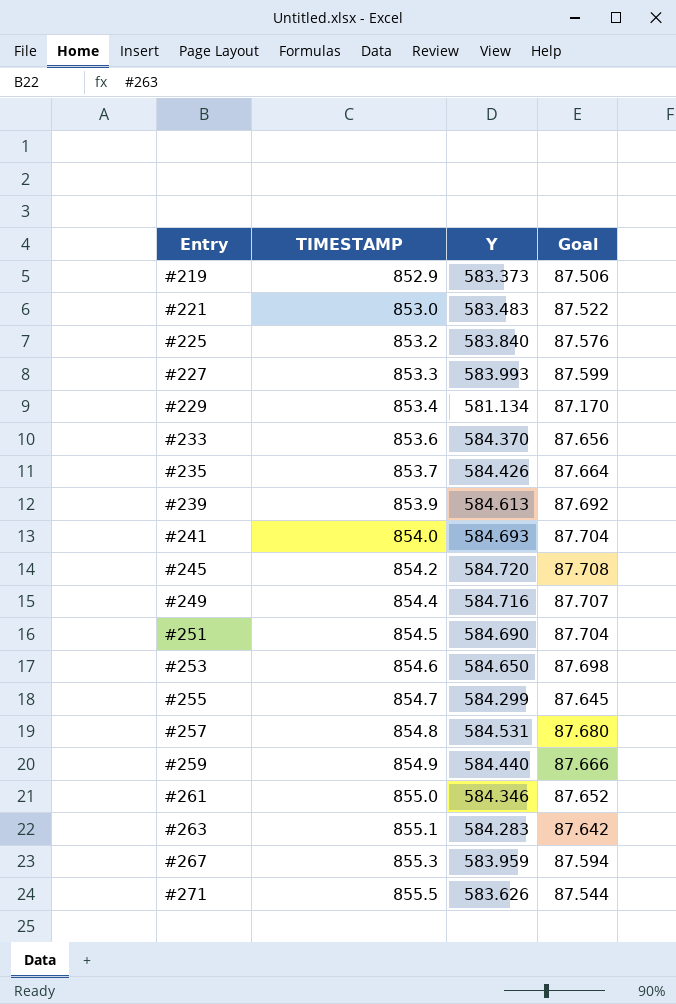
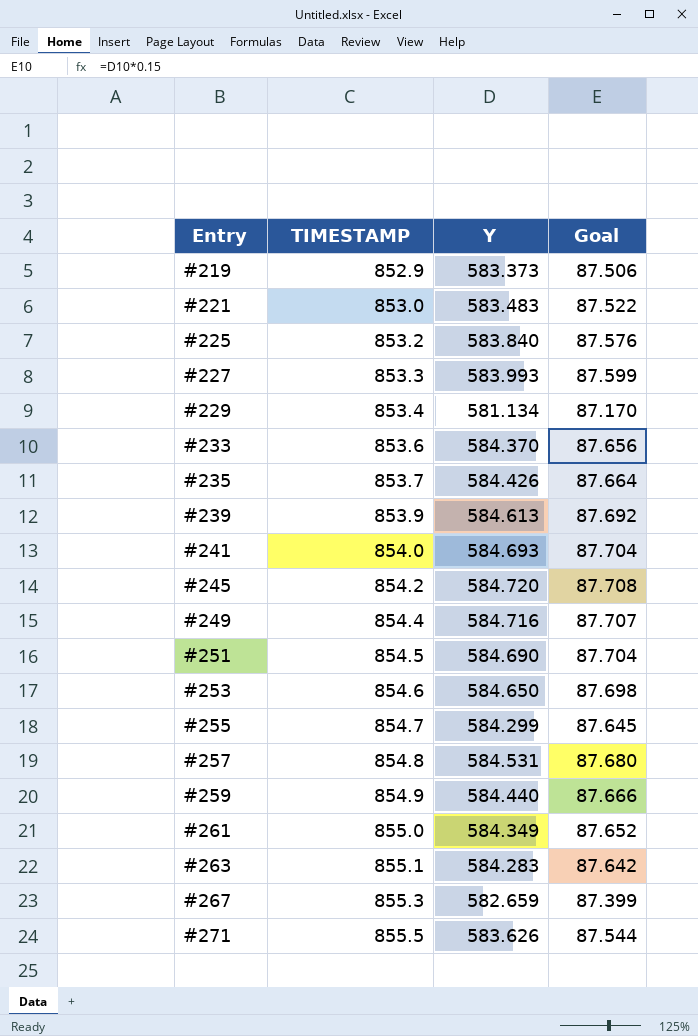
#261 | Y: 584.346 -> 584.349
#267 | Y: 583.959 -> 582.659
#267 | Goal: 87.594 -> 87.399

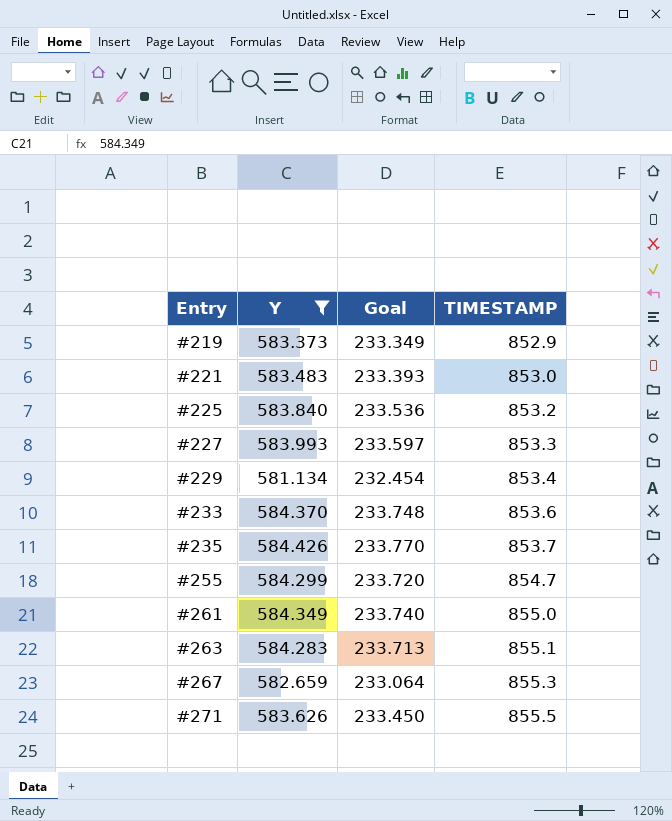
filter: none -> Y <= 584.426
column Goal | formula: [Y] * 0.15 -> [Y] * 0.4
column TIMESTAMP | position: 2 -> 4

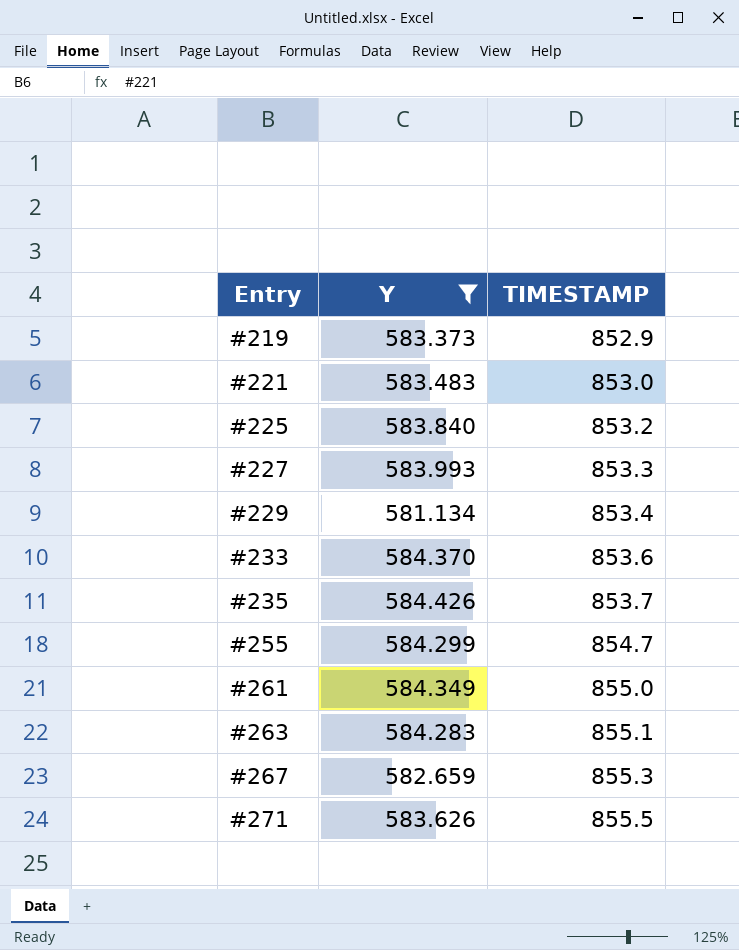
column Goal | formula: [Y] * 0.4 -> none

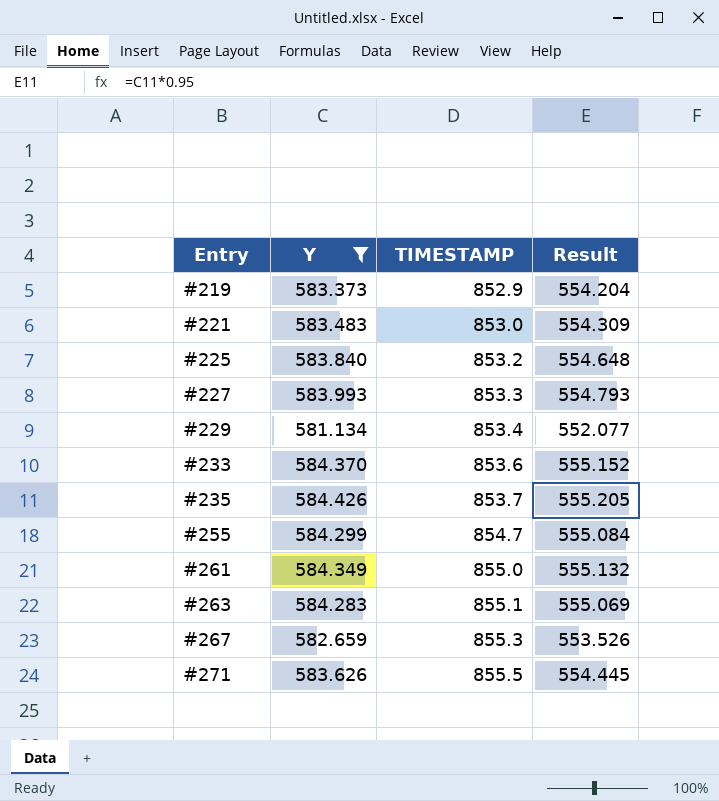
column Result | formula: none -> [Y] * 0.95

